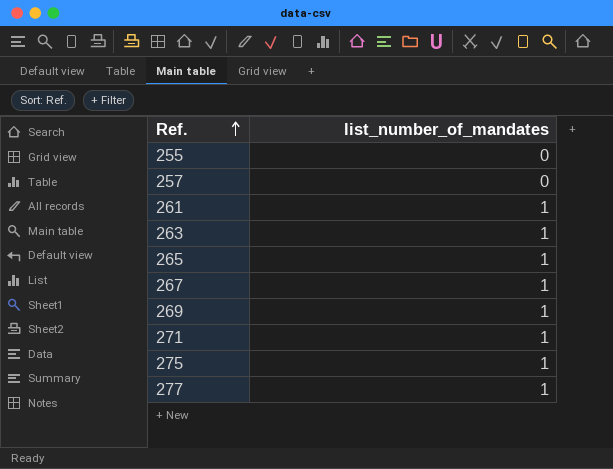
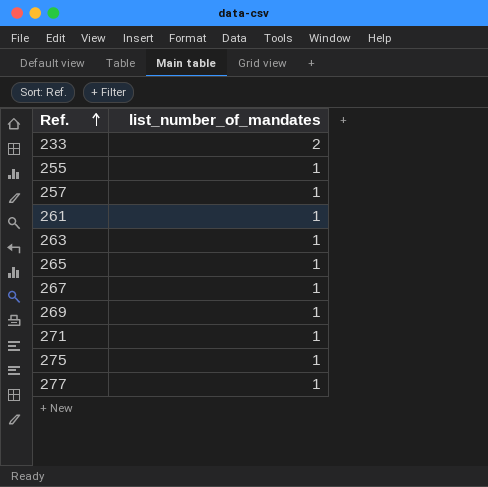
row 233: none -> 2
255 | list_number_of_mandates: 0 -> 1
257 | list_number_of_mandates: 0 -> 1

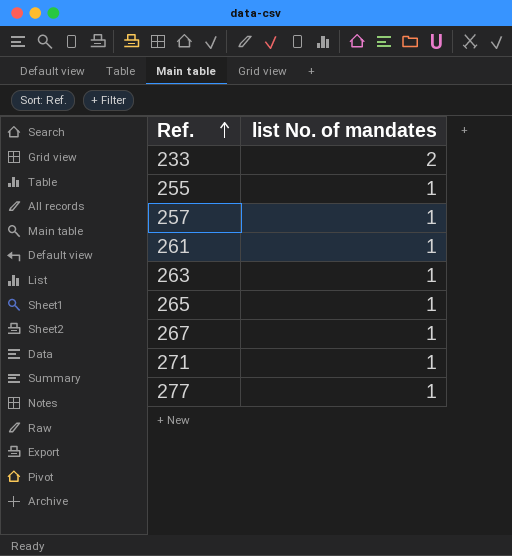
column name: list_number_of_mandates -> list No. of mandates
row 269: 1 -> none
row 275: 1 -> none

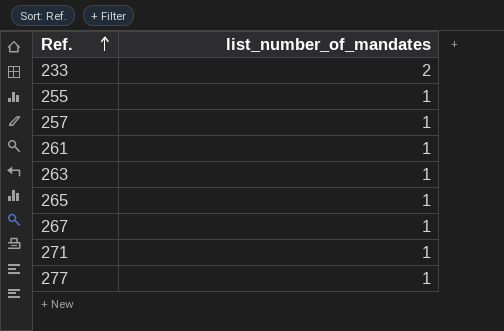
column name: list No. of mandates -> list_number_of_mandates

